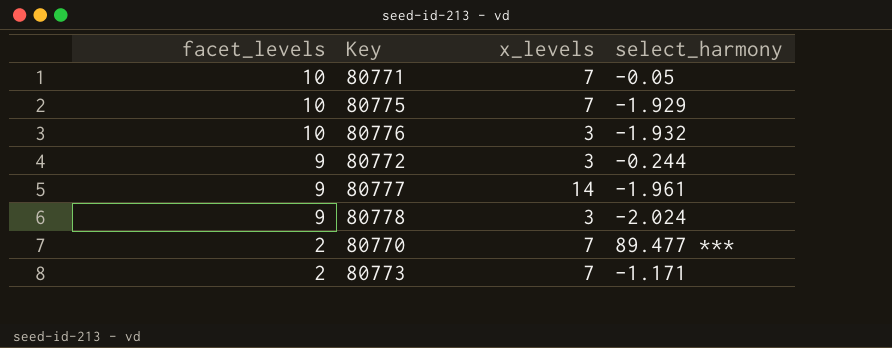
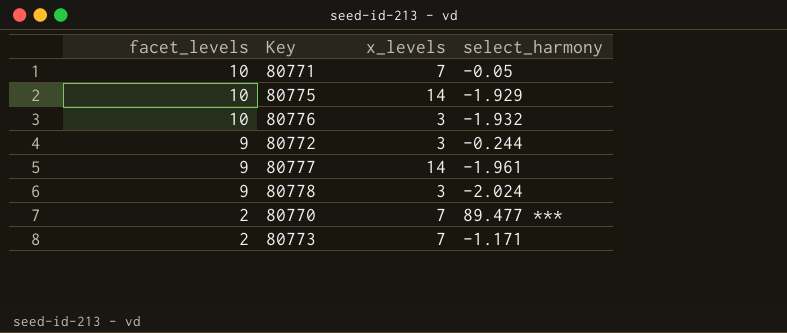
80775 | x_levels: 7 -> 14

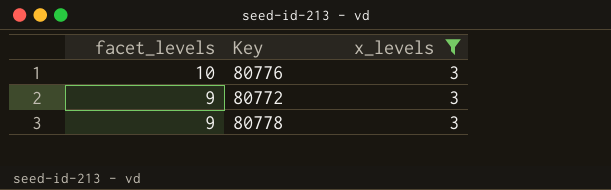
filter: none -> x_levels = 3
column select_harmony | position: 4 -> none

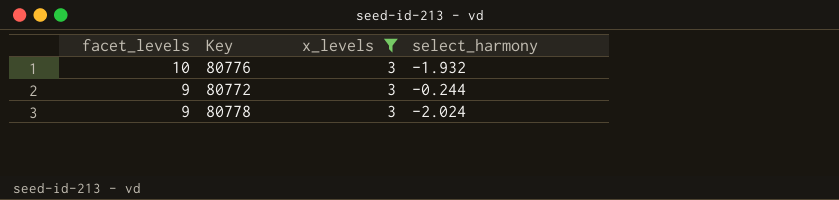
column select_harmony | position: none -> 4

